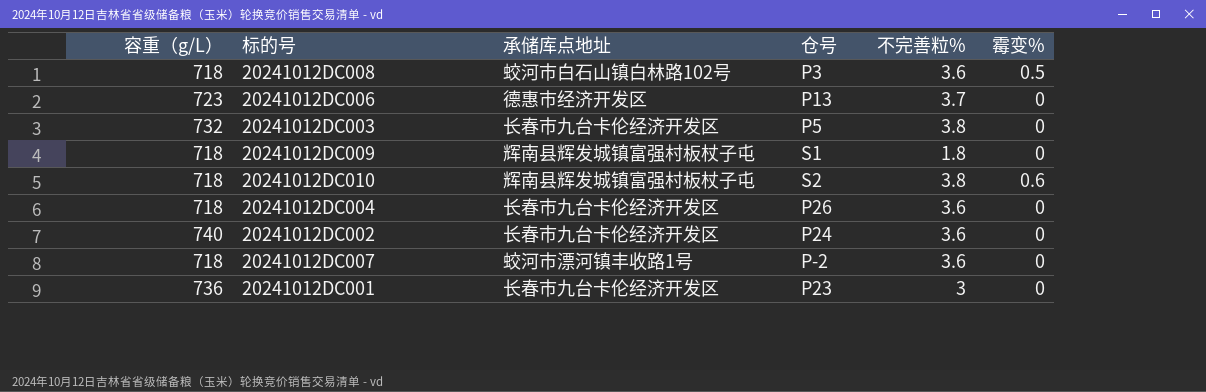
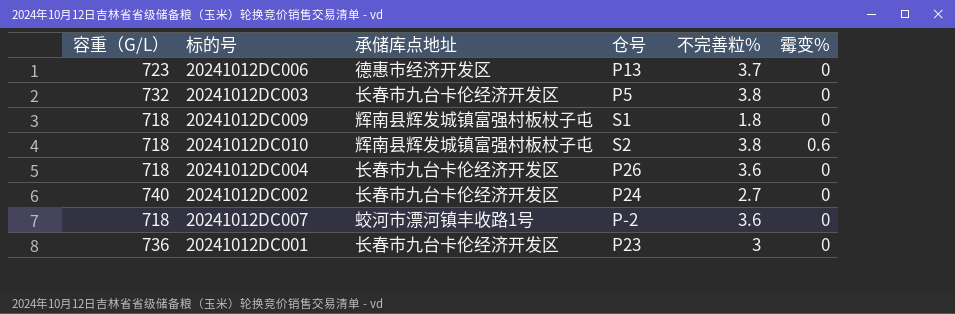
column name: 容重（g/L） -> 容重（G/L）
row 20241012DC008: 718 | 蛟河市白石山镇白林路102号 | P3 | 3.6 | 0.5 -> none
20241012DC002 | 不完善粒%: 3.6 -> 2.7

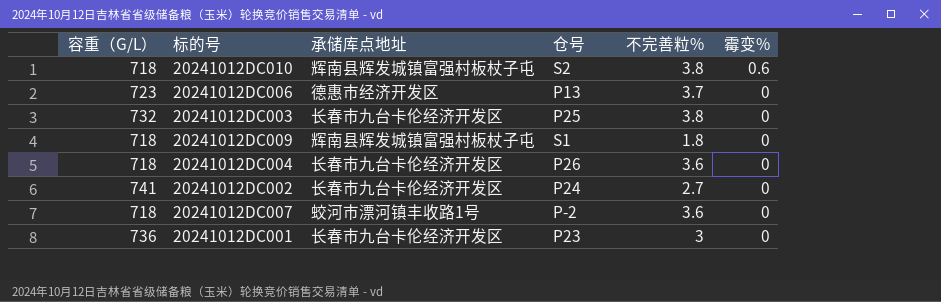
row order: none -> 霉变% descending
20241012DC003 | 仓号: P5 -> P25
20241012DC002 | 容重（G/L）: 740 -> 741

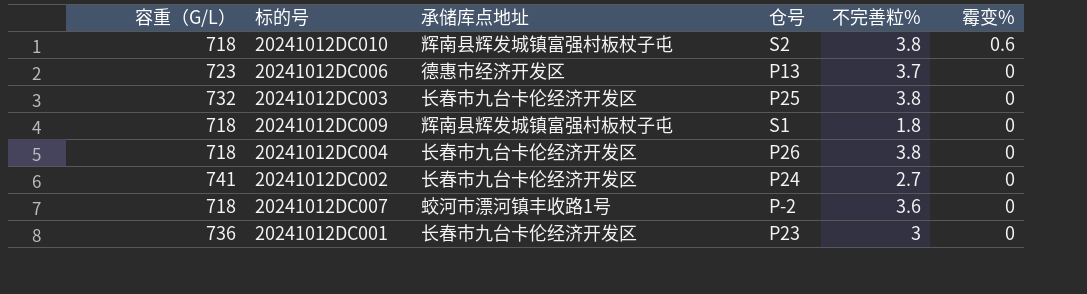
20241012DC004 | 不完善粒%: 3.6 -> 3.8

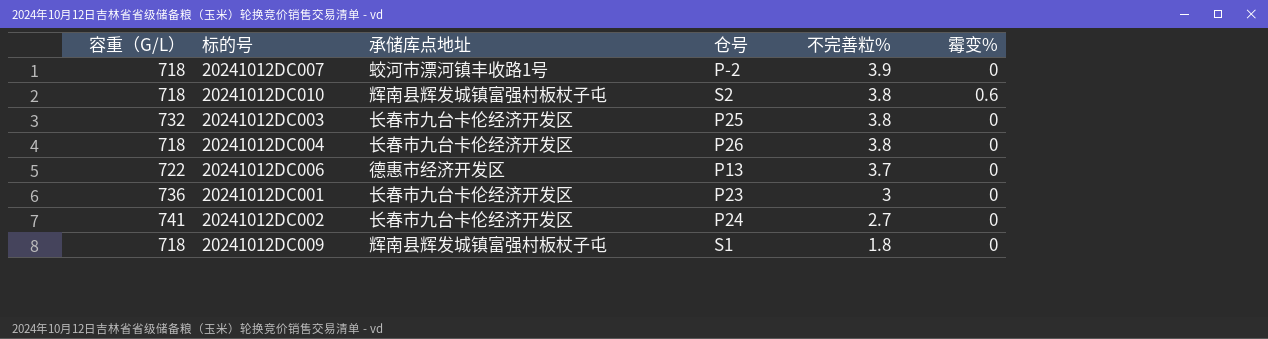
row order: 霉变% descending -> 不完善粒% descending
20241012DC007 | 不完善粒%: 3.6 -> 3.9
20241012DC006 | 容重（G/L）: 723 -> 722

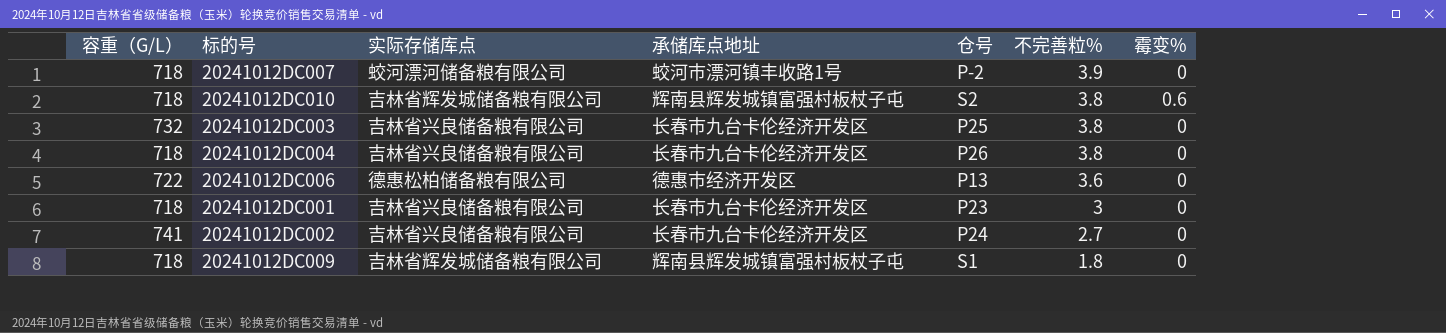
column 实际存储库点 | position: none -> 3
20241012DC006 | 不完善粒%: 3.7 -> 3.6
20241012DC001 | 容重（G/L）: 736 -> 718

